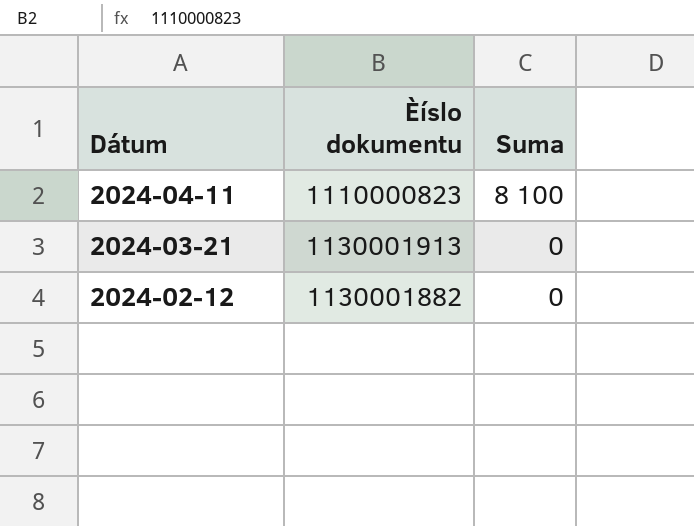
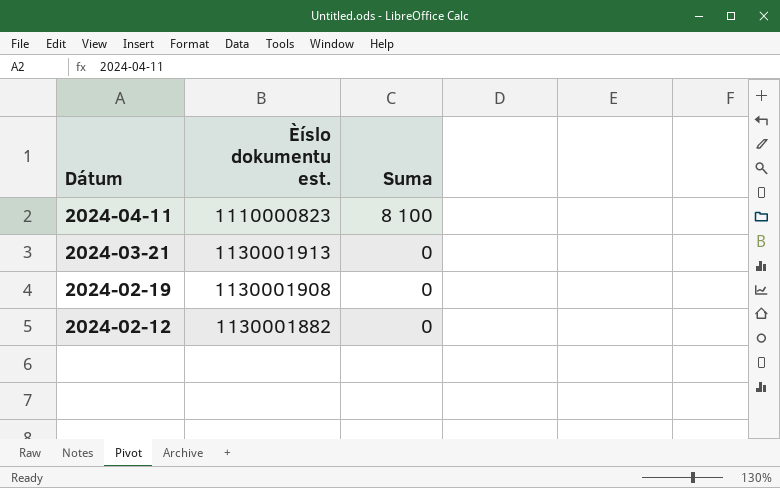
column name: Èíslo dokumentu -> Èíslo dokumentu est.
row 2024-02-19: none -> 1130001908 | 0

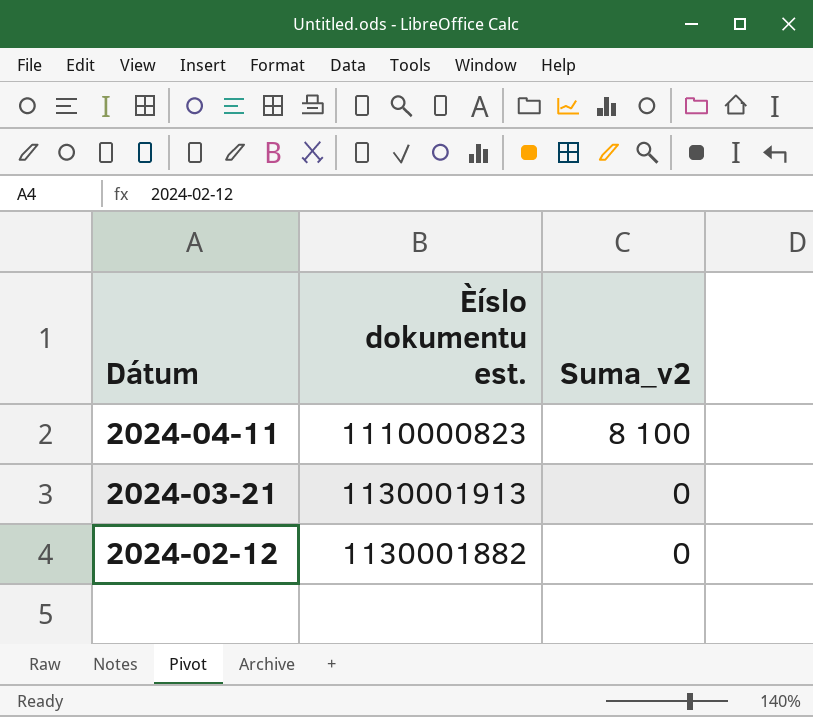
column name: Suma -> Suma_v2
row 2024-02-19: 1130001908 | 0 -> none

